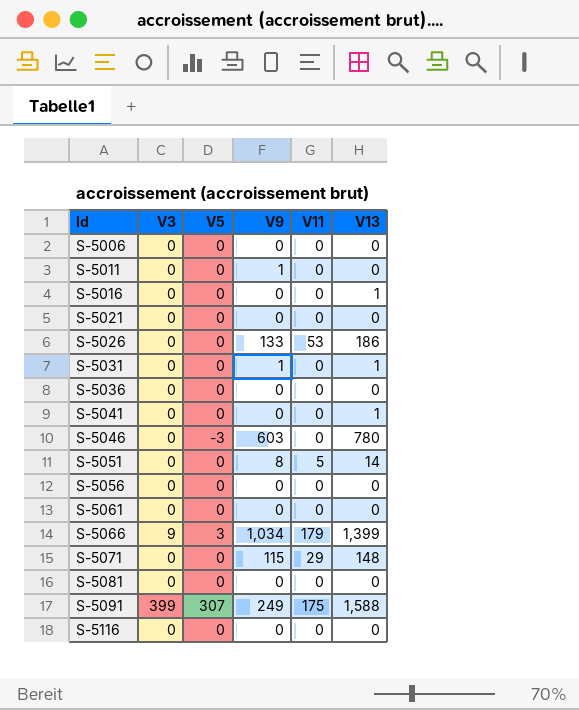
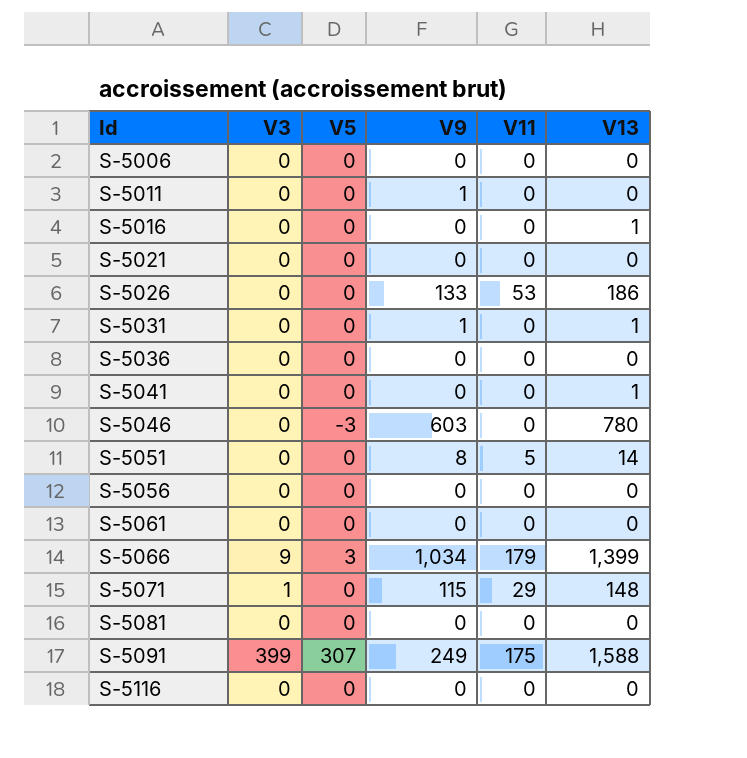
S-5071 | V3: 0 -> 1

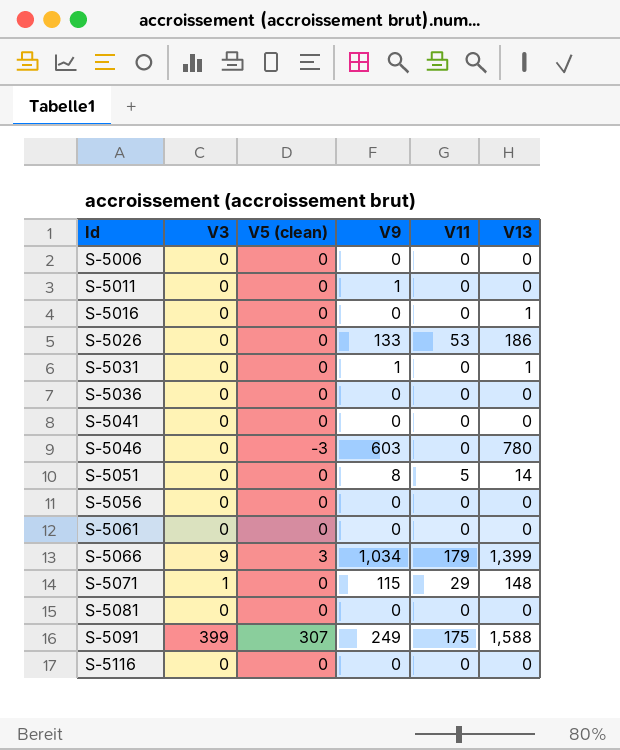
column name: V5 -> V5 (clean)
row S-5021: 0 | 0 | 0 | 0 | 0 -> none
S-5041 | V13: 1 -> 0

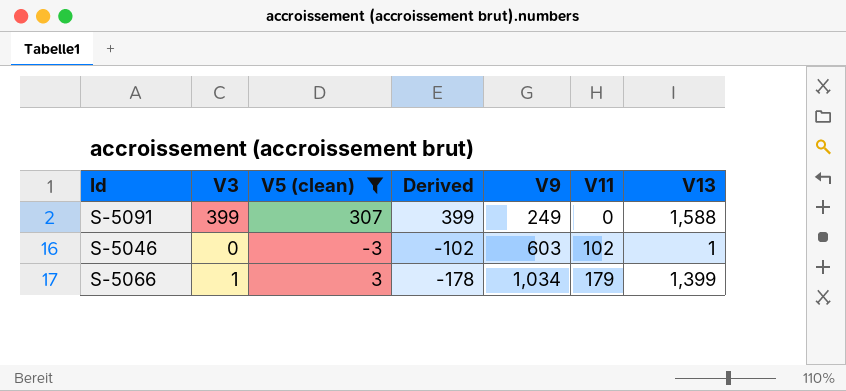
filter: none -> V5 (clean) != 0
row order: Id ascending -> Derived descending
column Derived | formula: none -> [V3] - [V11]
S-5091 | V11: 175 -> 0
S-5046 | V11: 0 -> 102
S-5046 | V13: 780 -> 1
S-5066 | V3: 9 -> 1

